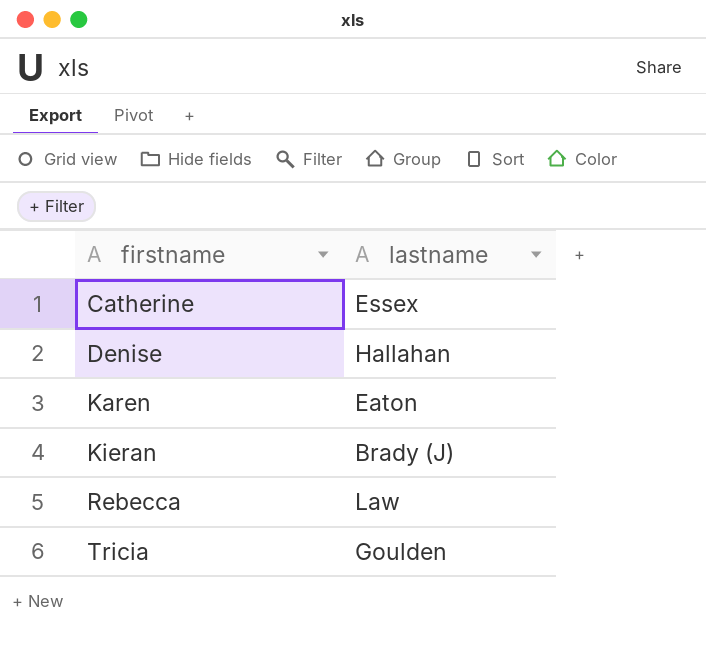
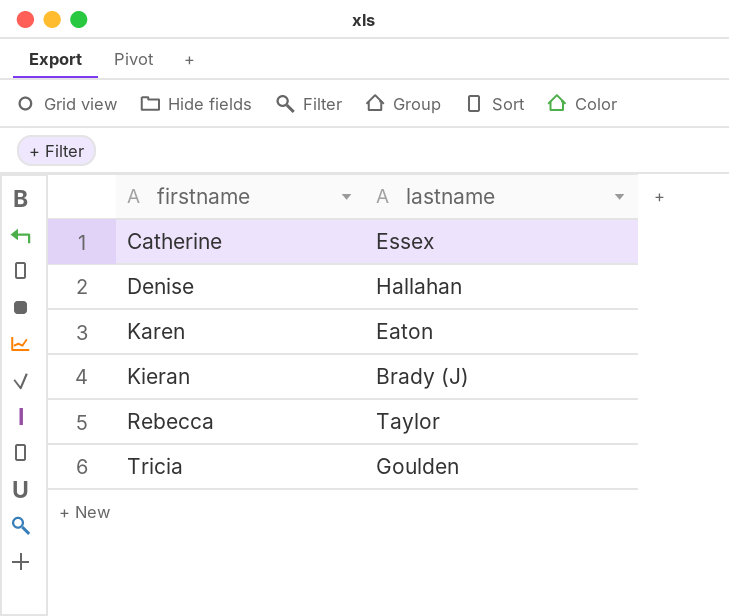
Rebecca | lastname: Law -> Taylor

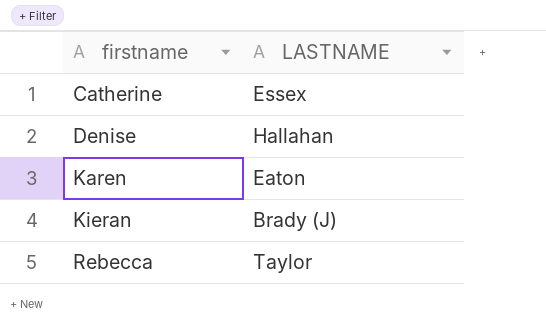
column name: lastname -> LASTNAME
row Tricia: Goulden -> none

